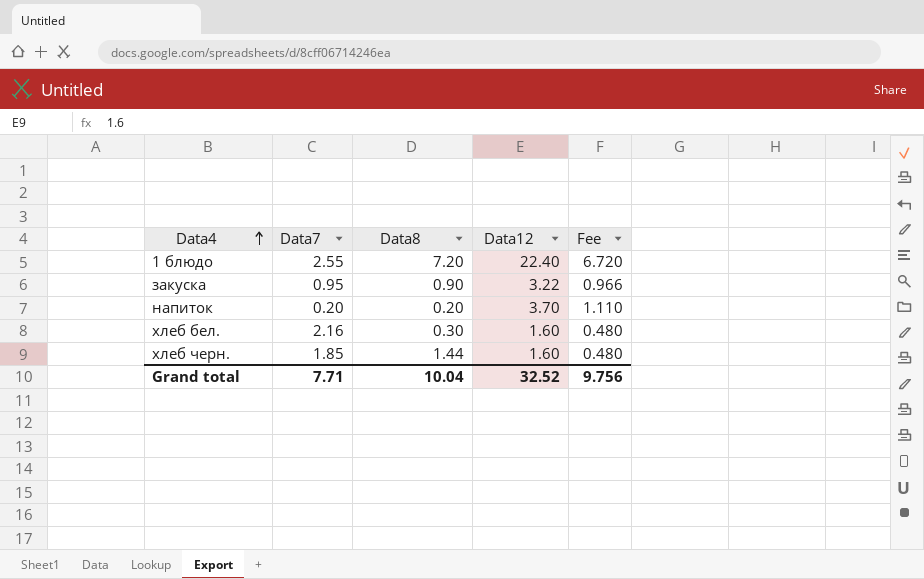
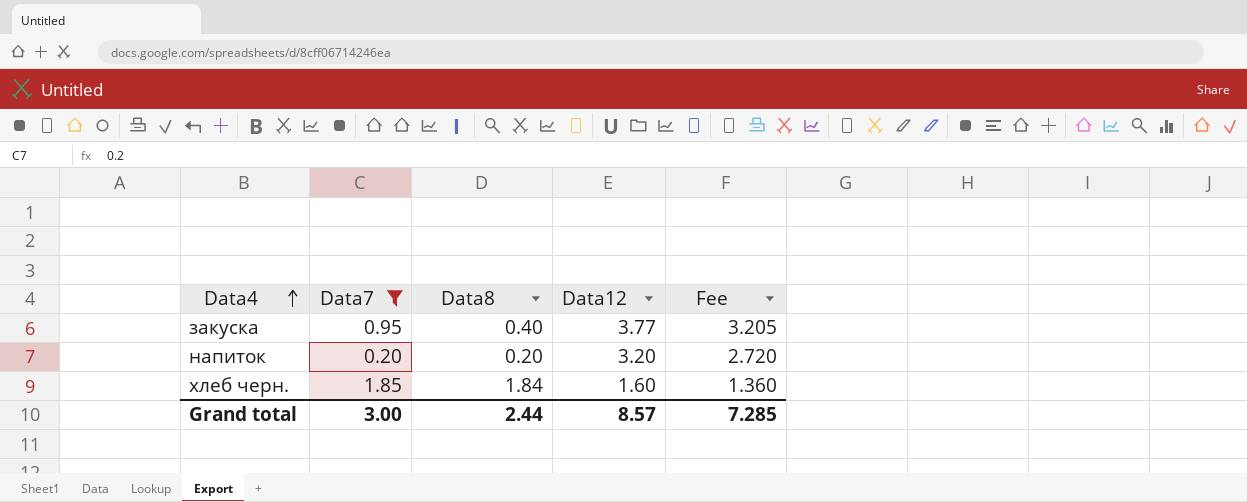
filter: none -> Data7 <= 1.85
column Fee | formula: [Data12] * 0.3 -> [Data12] * 0.85
закуска | Data8: 0.90 -> 0.40
закуска | Data12: 3.22 -> 3.77
напиток | Data12: 3.70 -> 3.20
хлеб черн. | Data8: 1.44 -> 1.84
Grand total | Data7: 7.71 -> 3.00
Grand total | Data8: 10.04 -> 2.44
Grand total | Data12: 32.52 -> 8.57
Grand total | Fee: 9.756 -> 7.285

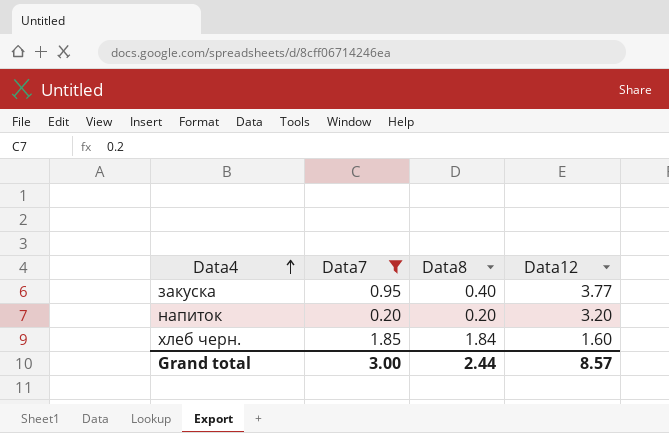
column Fee | formula: [Data12] * 0.85 -> none

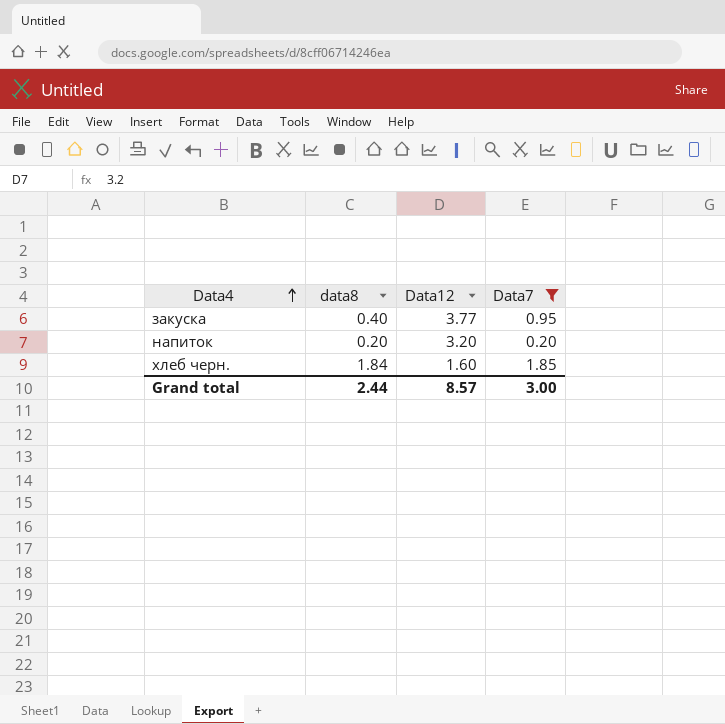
column name: Data8 -> data8
column Data7 | position: 2 -> 4

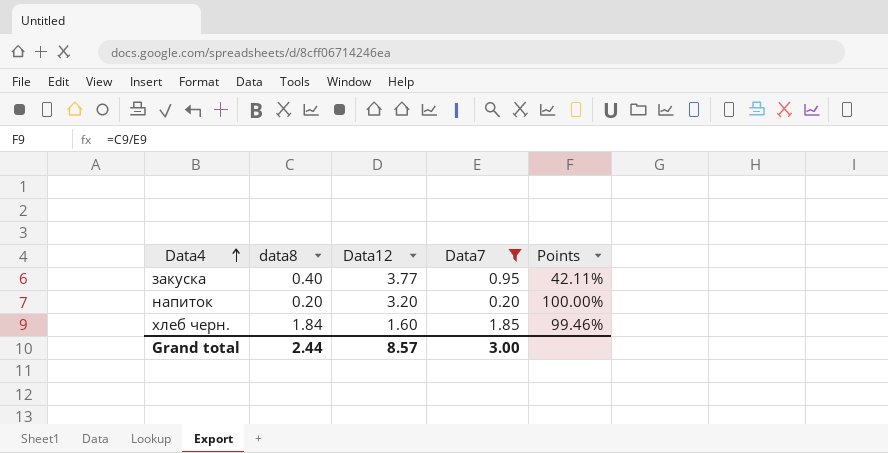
column Points | formula: none -> [data8] / [Data7]

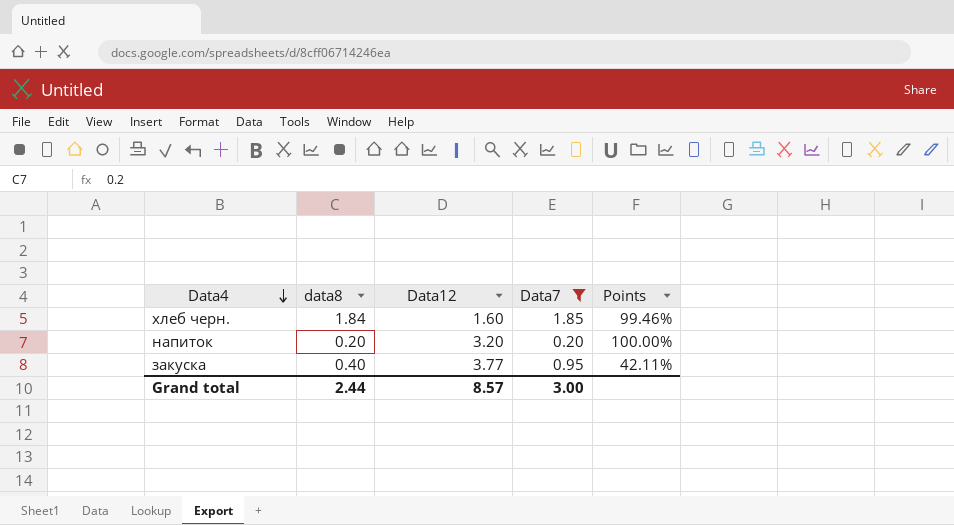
row order: Data4 ascending -> Data4 descending

